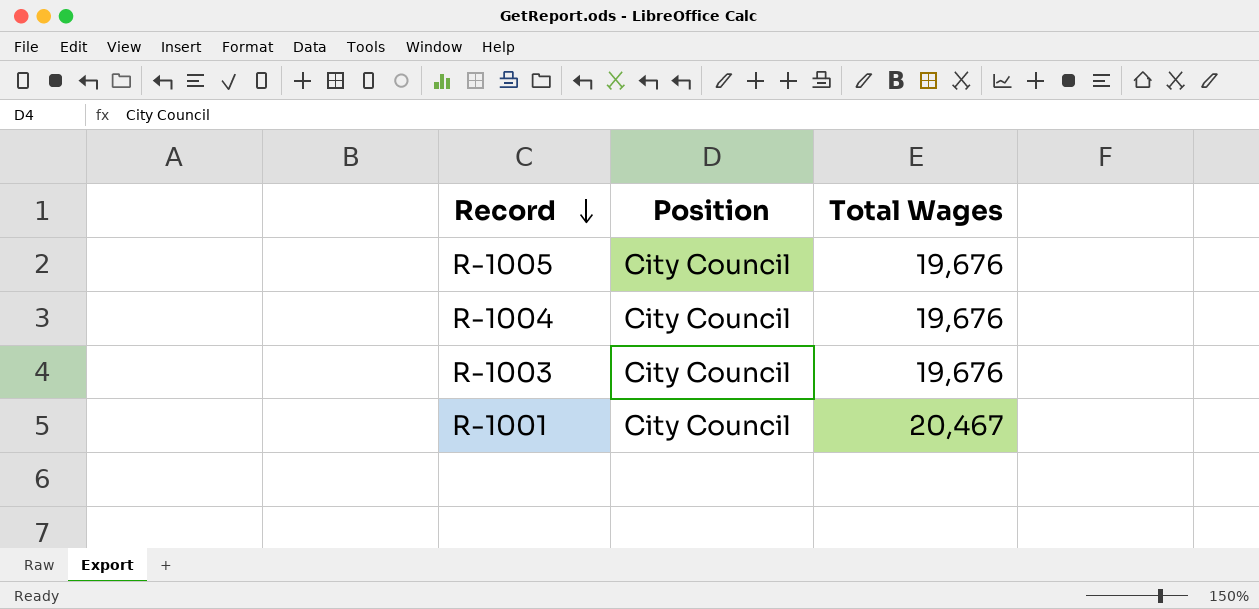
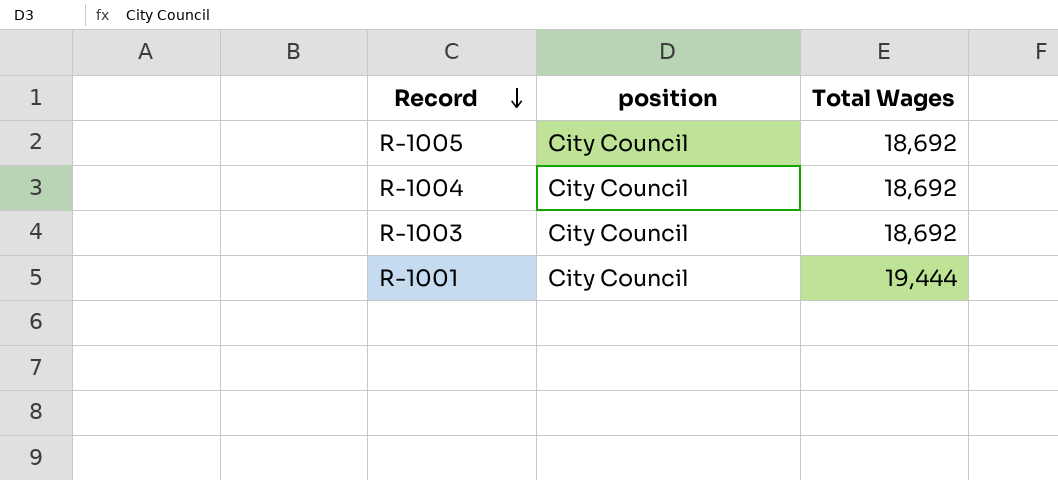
column name: Position -> position
R-1005 | Total Wages: 19,676 -> 18,692
R-1004 | Total Wages: 19,676 -> 18,692
R-1003 | Total Wages: 19,676 -> 18,692
R-1001 | Total Wages: 20,467 -> 19,444

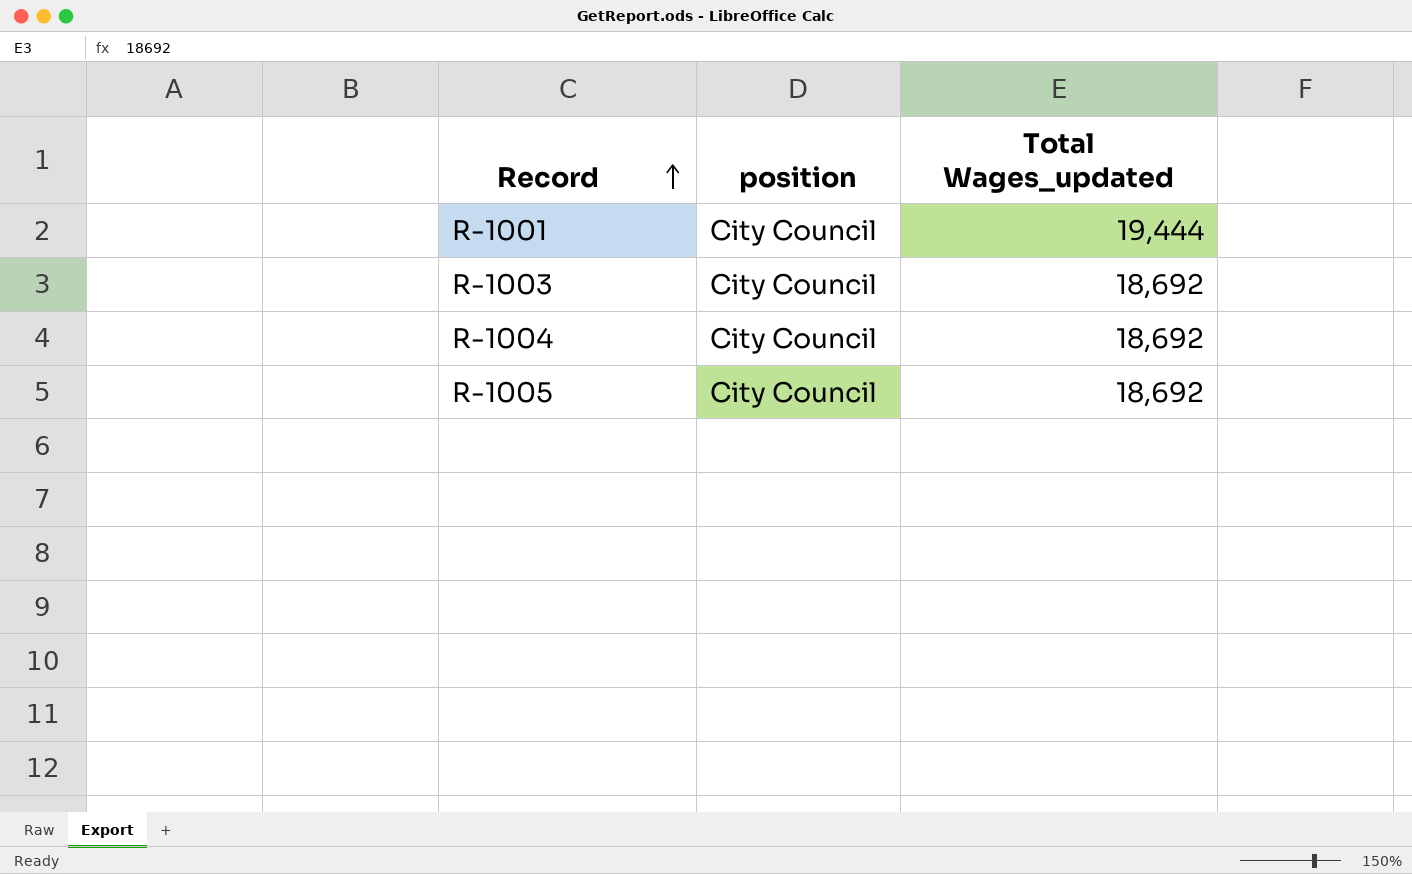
row order: Record descending -> Record ascending
column name: Total Wages -> Total Wages_updated

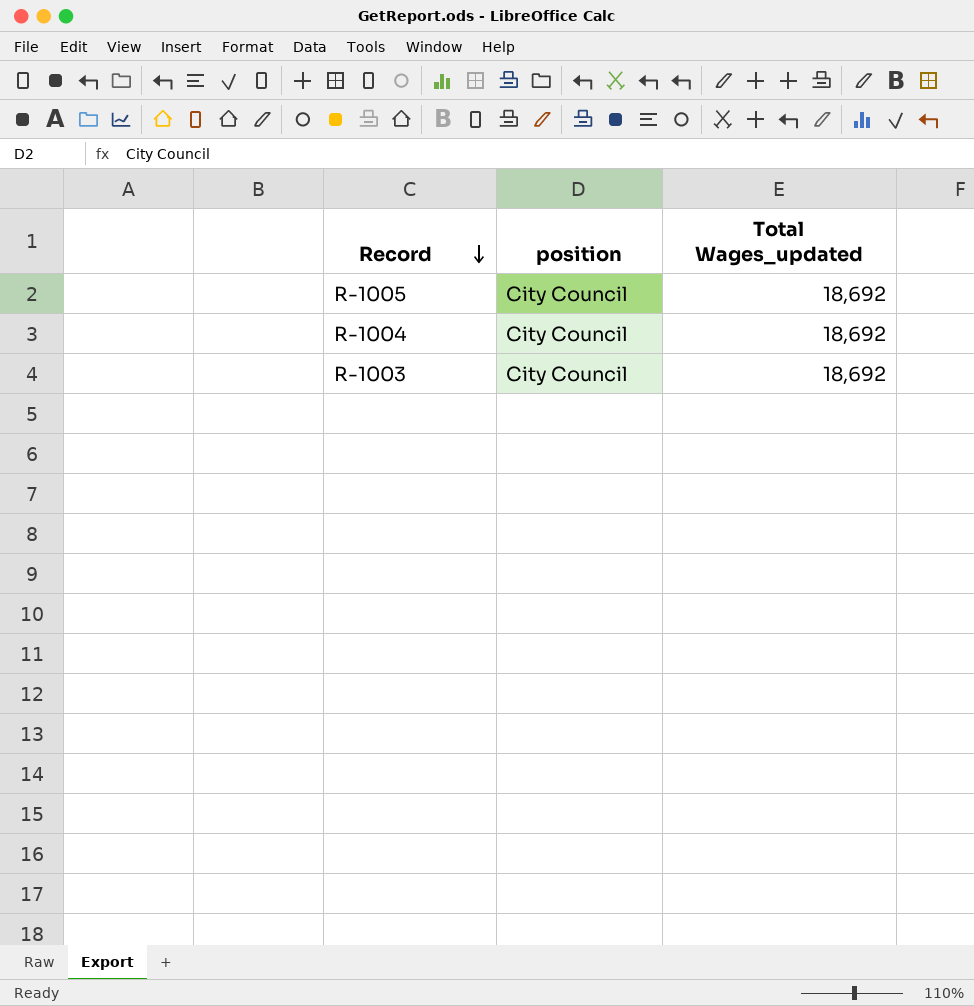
row order: Record ascending -> Record descending
row R-1001: City Council | 19,444 -> none

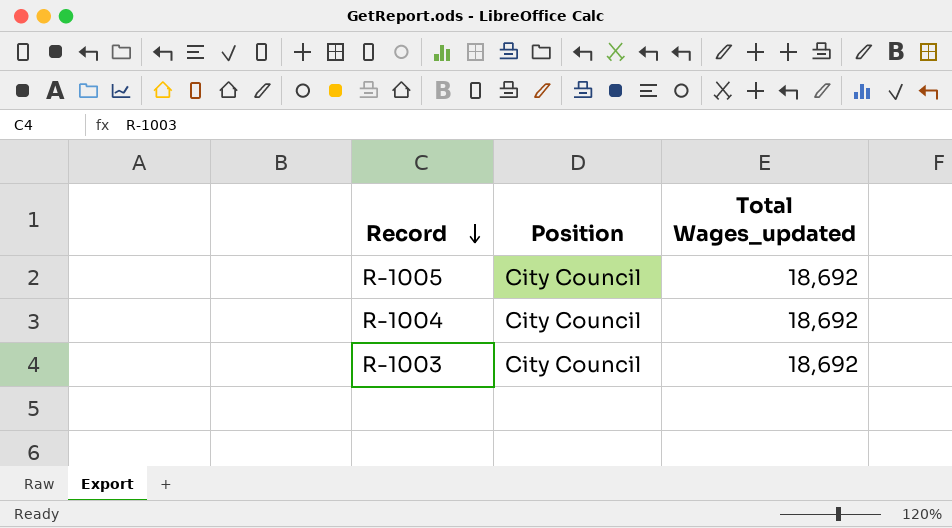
column name: position -> Position

